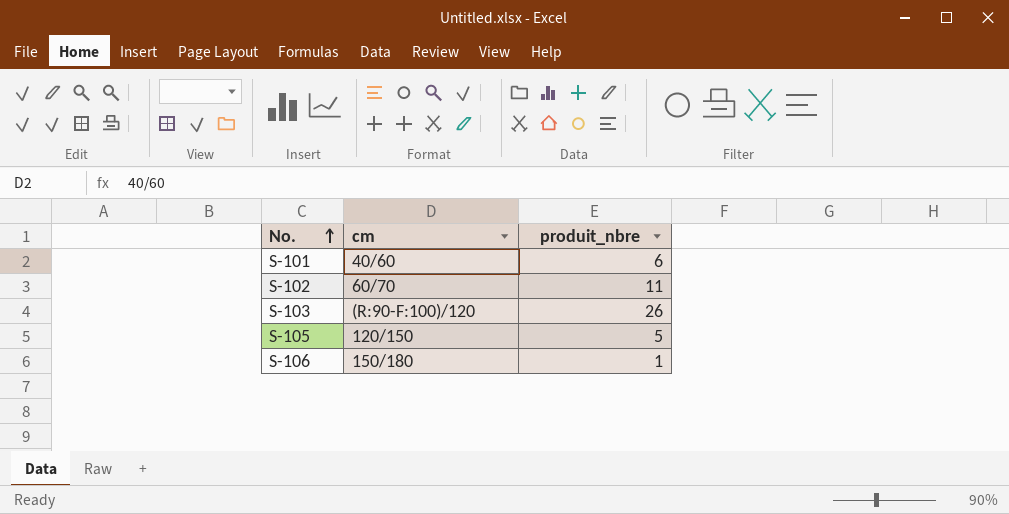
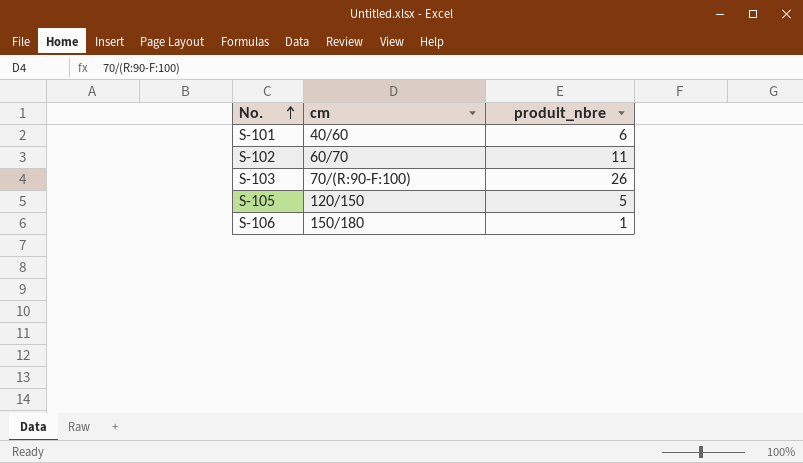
S-103 | cm: (R:90-F:100)/120 -> 70/(R:90-F:100)

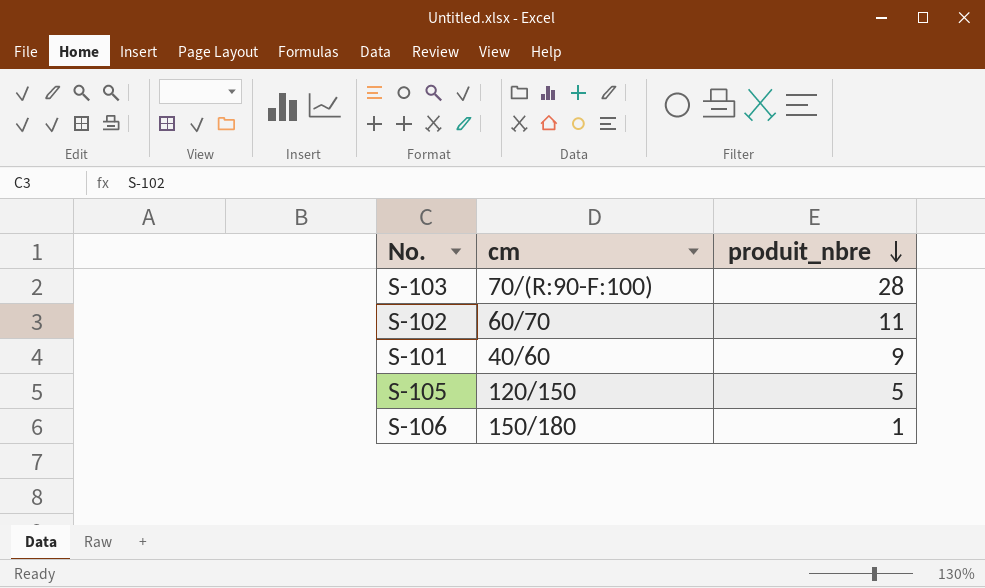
row order: No. ascending -> produit_nbre descending
S-103 | produit_nbre: 26 -> 28
S-101 | produit_nbre: 6 -> 9

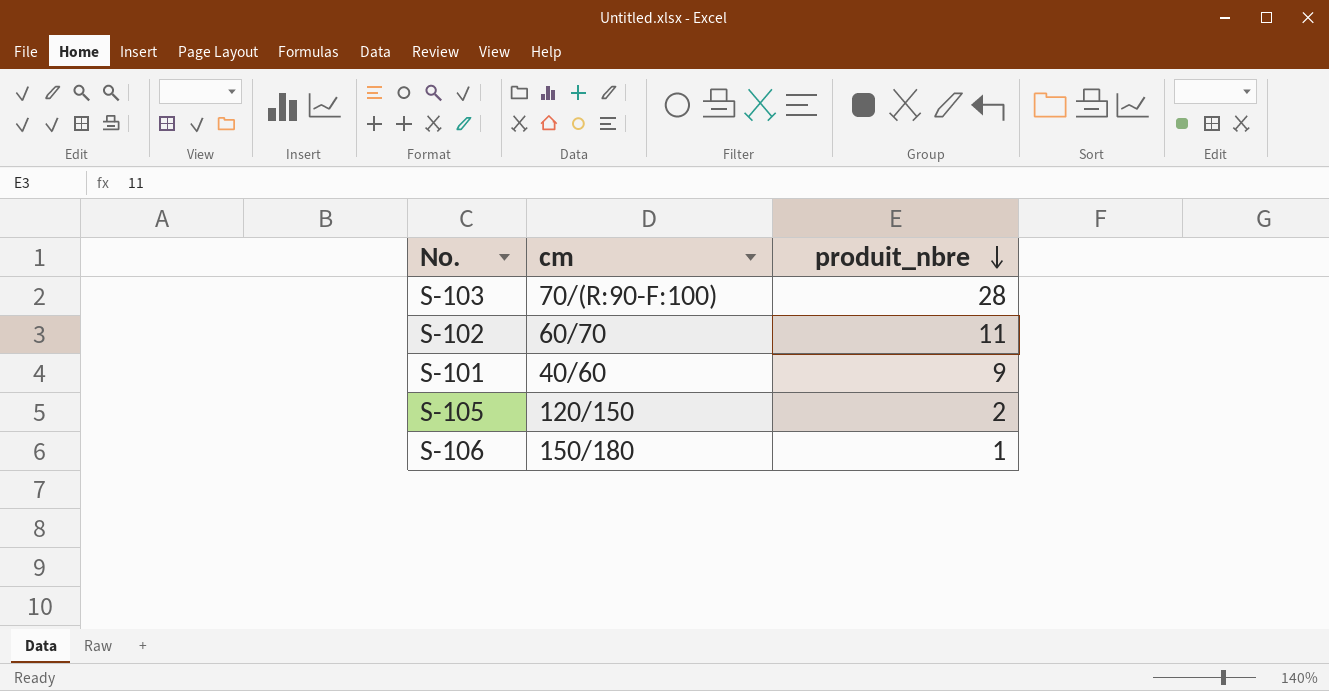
S-105 | produit_nbre: 5 -> 2

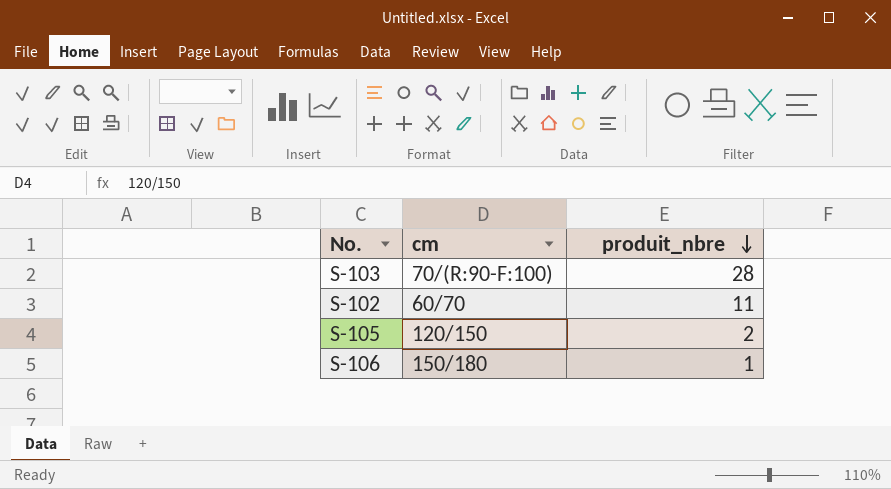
row S-101: 40/60 | 9 -> none

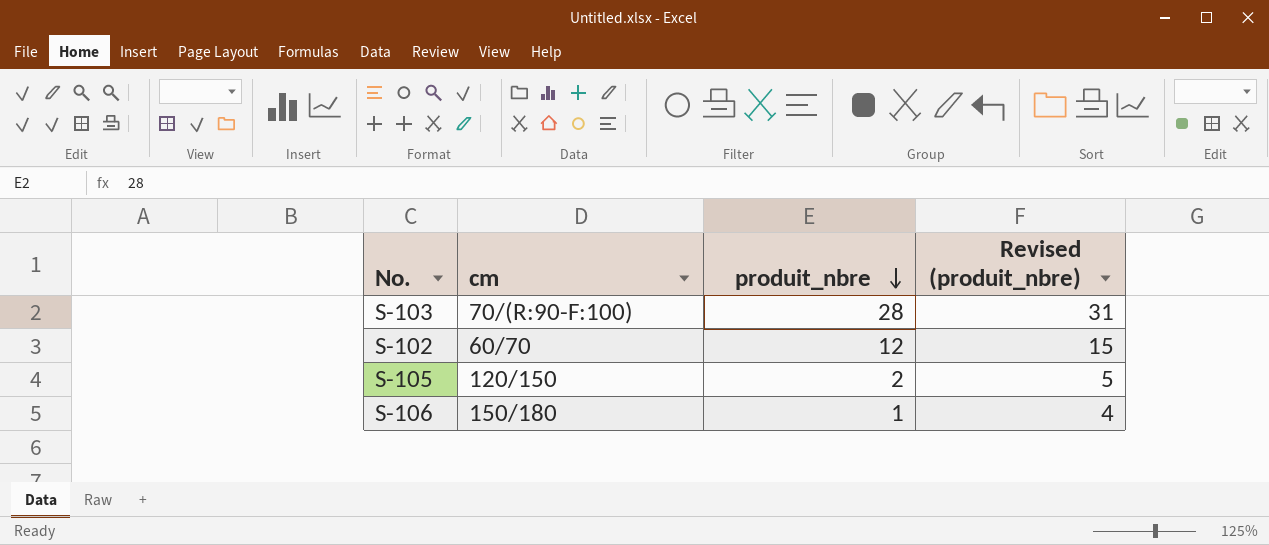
column Revised (produit_nbre) | formula: none -> [produit_nbre] + 3
S-102 | produit_nbre: 11 -> 12

